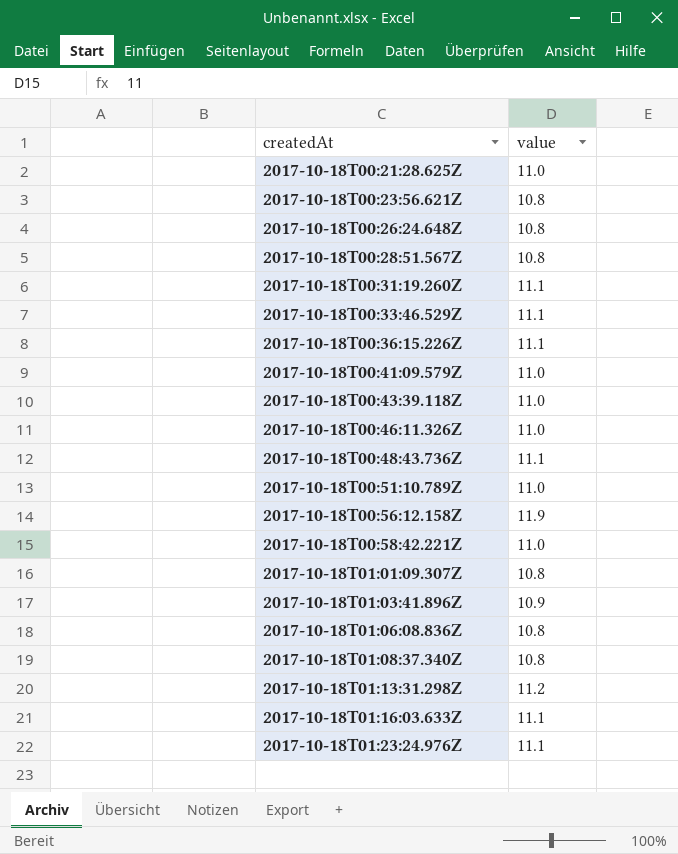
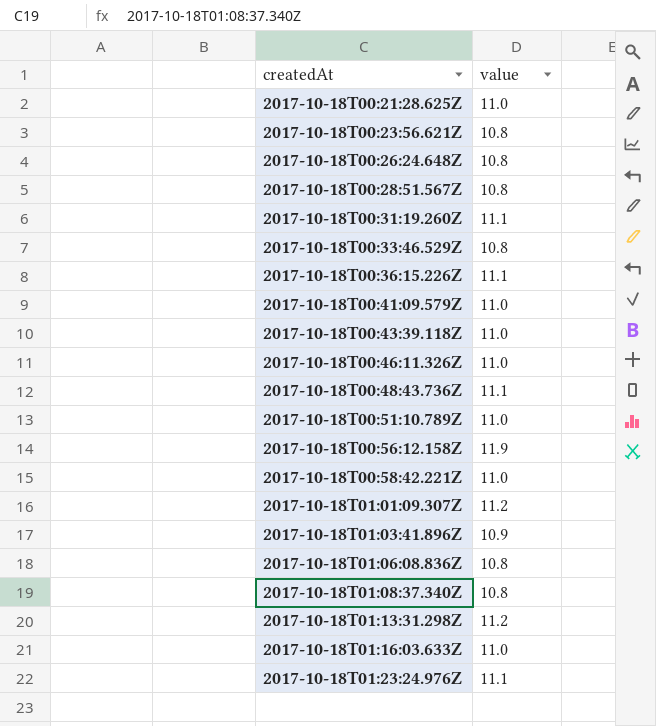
2017-10-18T00:33:46.529Z | value: 11.1 -> 10.8
2017-10-18T01:01:09.307Z | value: 10.8 -> 11.2
2017-10-18T01:16:03.633Z | value: 11.1 -> 11.0

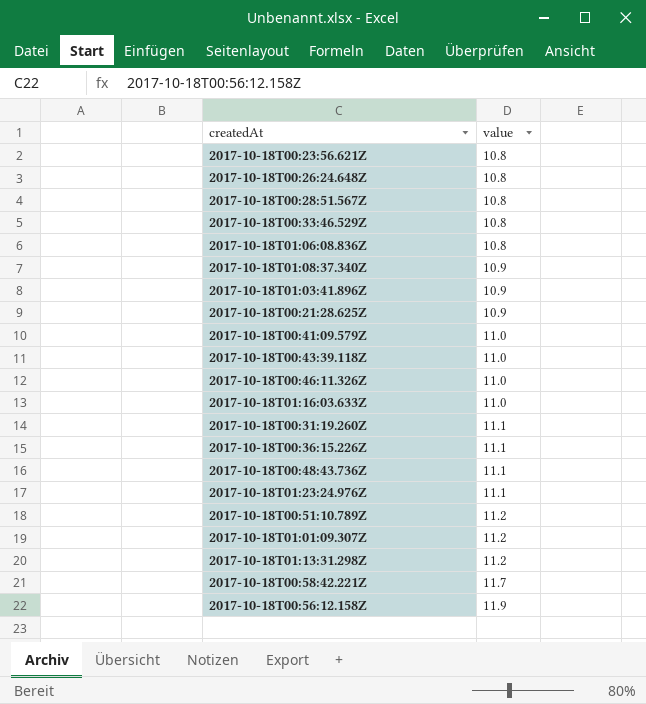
row order: createdAt ascending -> value ascending
2017-10-18T01:08:37.340Z | value: 10.8 -> 10.9
2017-10-18T00:21:28.625Z | value: 11.0 -> 10.9
2017-10-18T00:51:10.789Z | value: 11.0 -> 11.2
2017-10-18T00:58:42.221Z | value: 11.0 -> 11.7

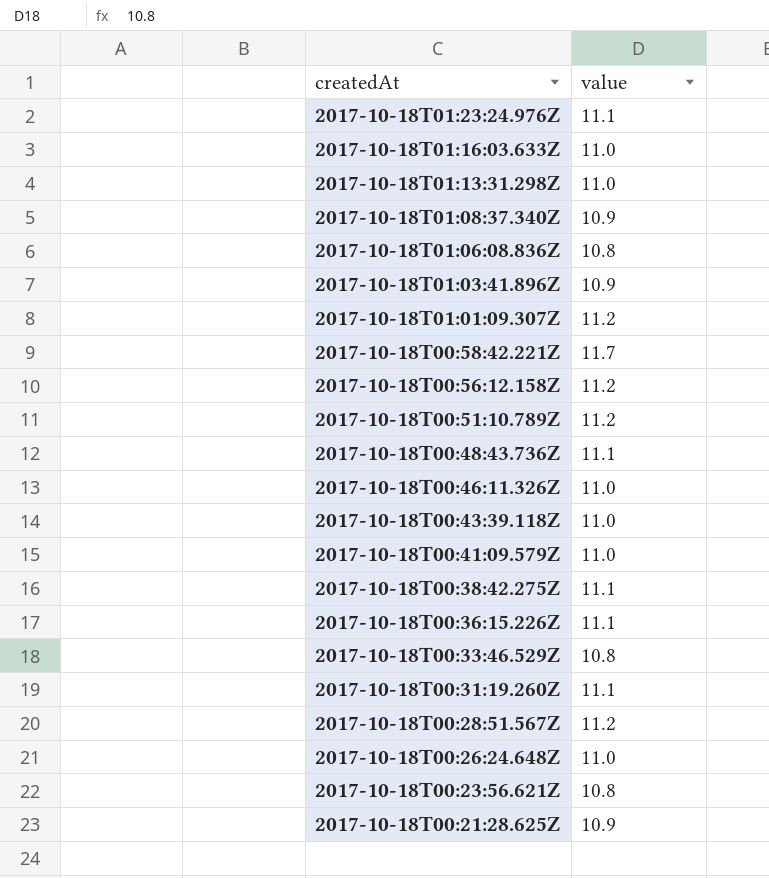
row order: value ascending -> createdAt descending
2017-10-18T01:13:31.298Z | value: 11.2 -> 11.0
2017-10-18T00:56:12.158Z | value: 11.9 -> 11.2
row 2017-10-18T00:38:42.275Z: none -> 11.1
2017-10-18T00:28:51.567Z | value: 10.8 -> 11.2
2017-10-18T00:26:24.648Z | value: 10.8 -> 11.0

